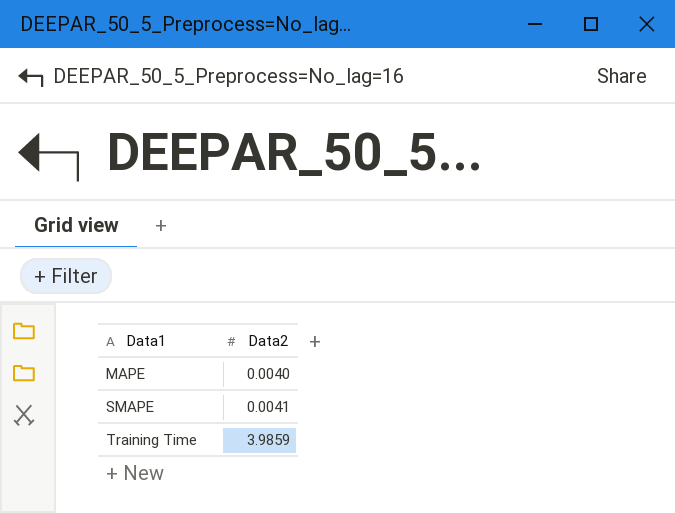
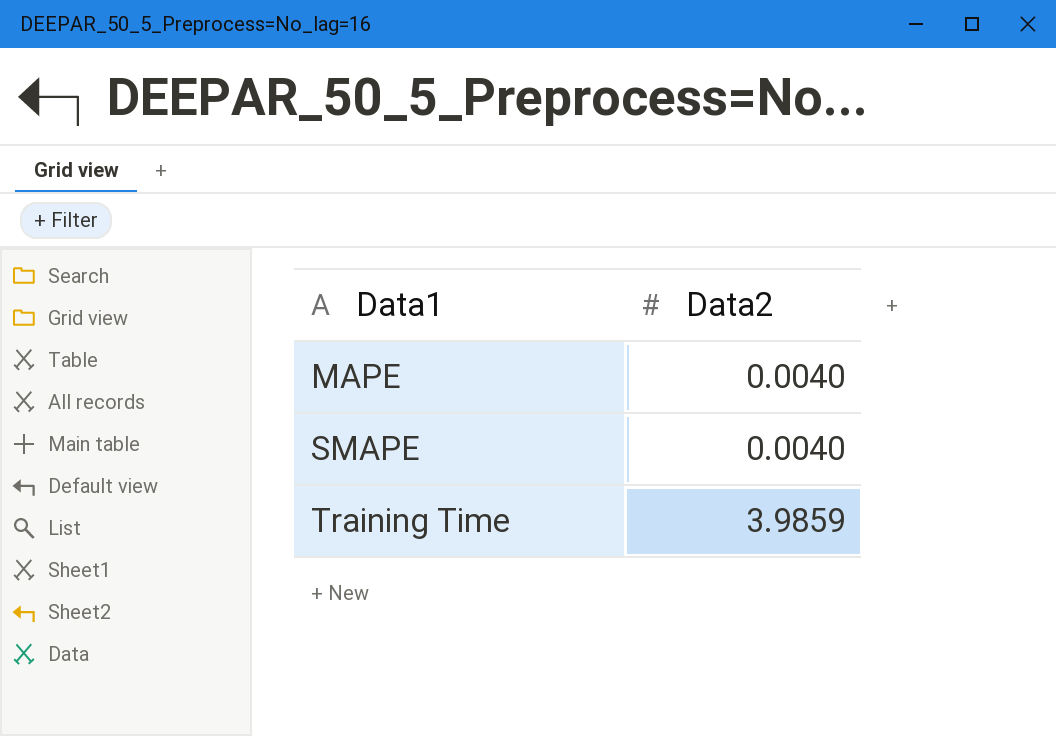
SMAPE | Data2: 0.0041 -> 0.0040

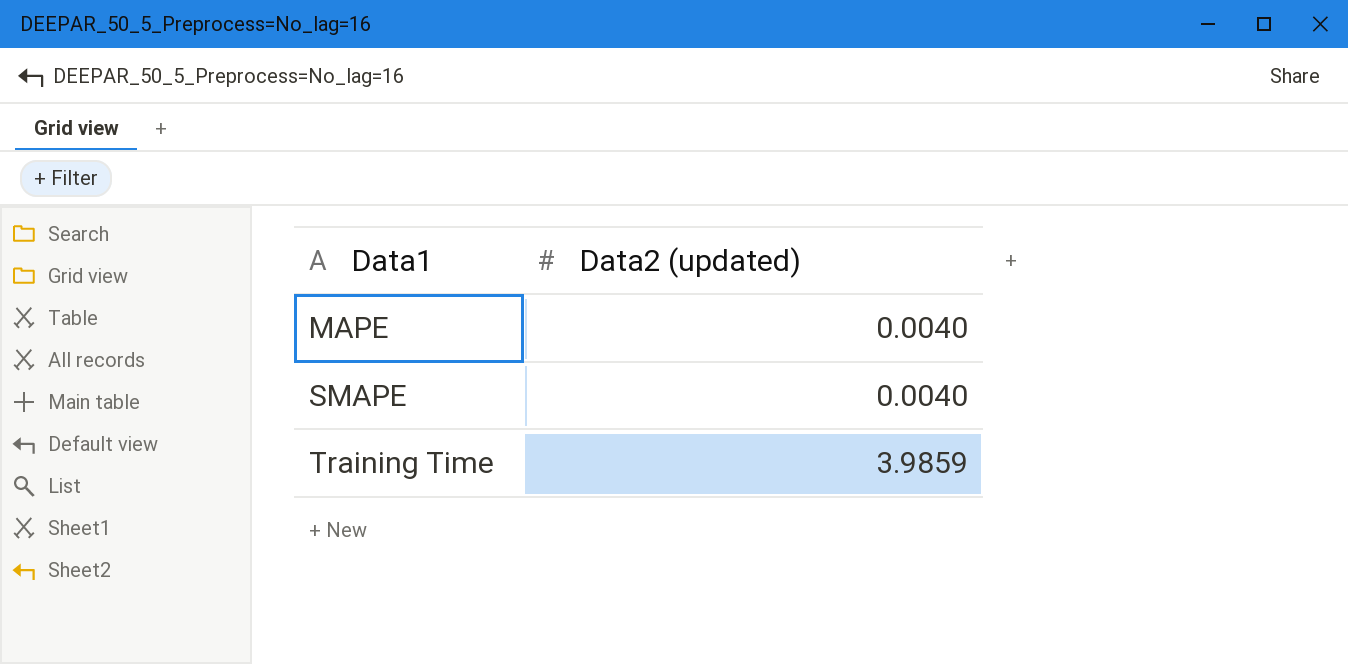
column name: Data2 -> Data2 (updated)

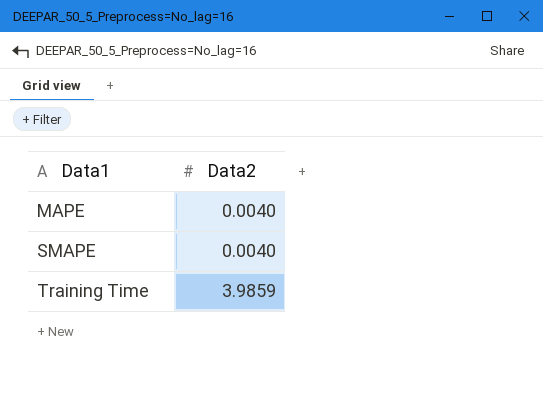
column name: Data2 (updated) -> Data2

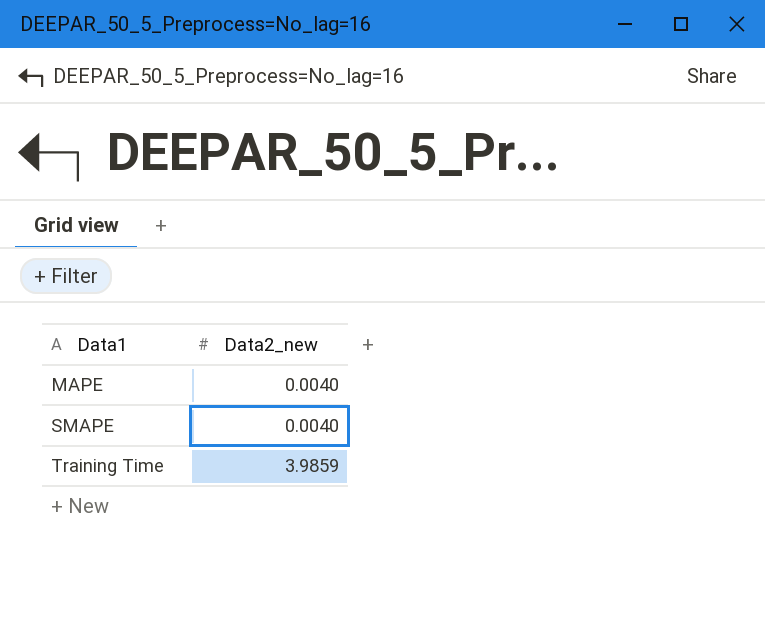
column name: Data2 -> Data2_new

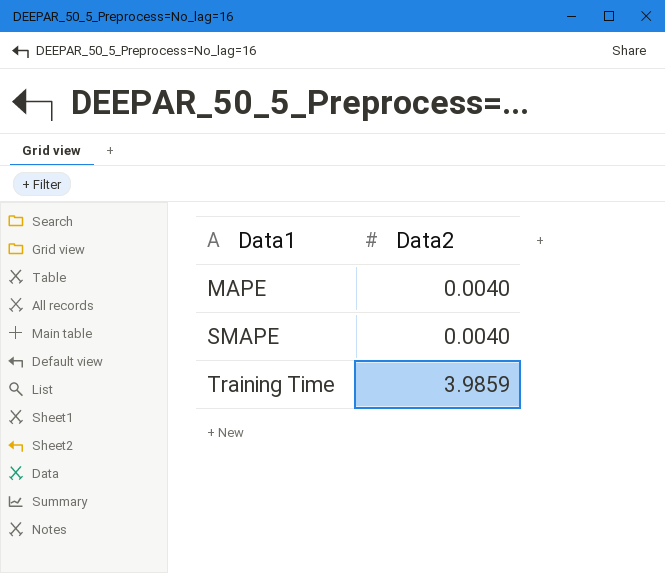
column name: Data2_new -> Data2

